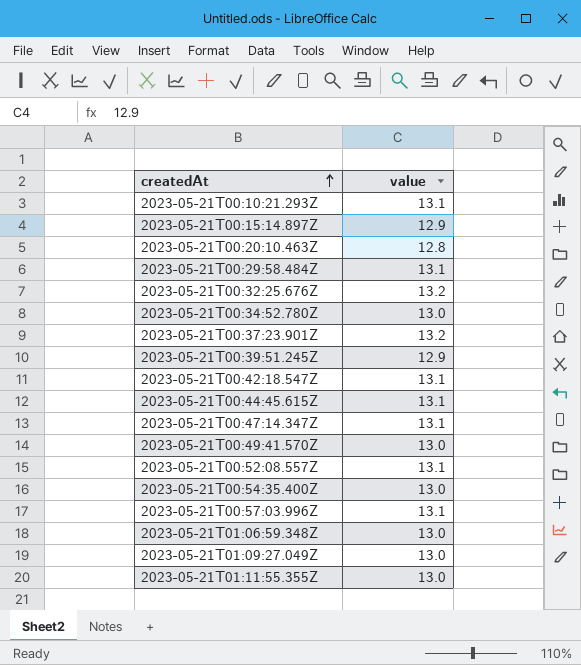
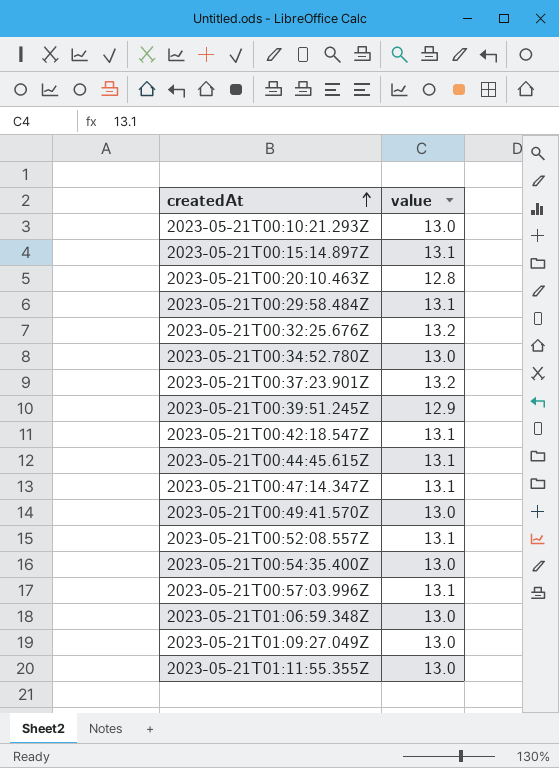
2023-05-21T00:10:21.293Z | value: 13.1 -> 13.0
2023-05-21T00:15:14.897Z | value: 12.9 -> 13.1

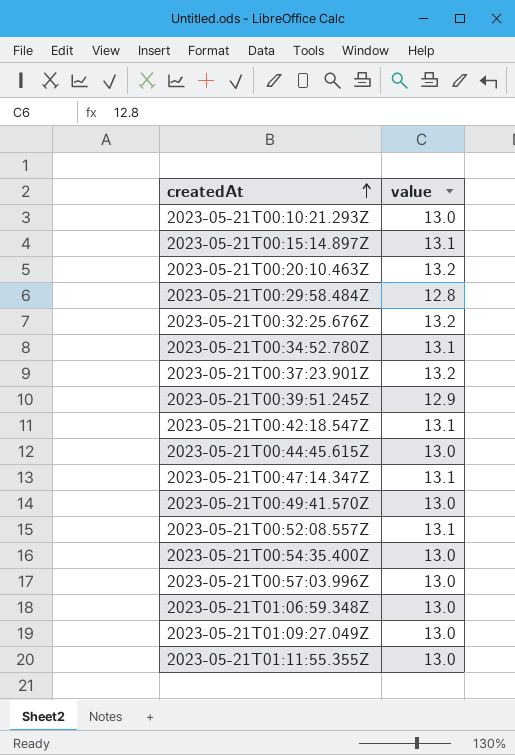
2023-05-21T00:20:10.463Z | value: 12.8 -> 13.2
2023-05-21T00:29:58.484Z | value: 13.1 -> 12.8
2023-05-21T00:34:52.780Z | value: 13.0 -> 13.1
2023-05-21T00:44:45.615Z | value: 13.1 -> 13.0
2023-05-21T00:57:03.996Z | value: 13.1 -> 13.0

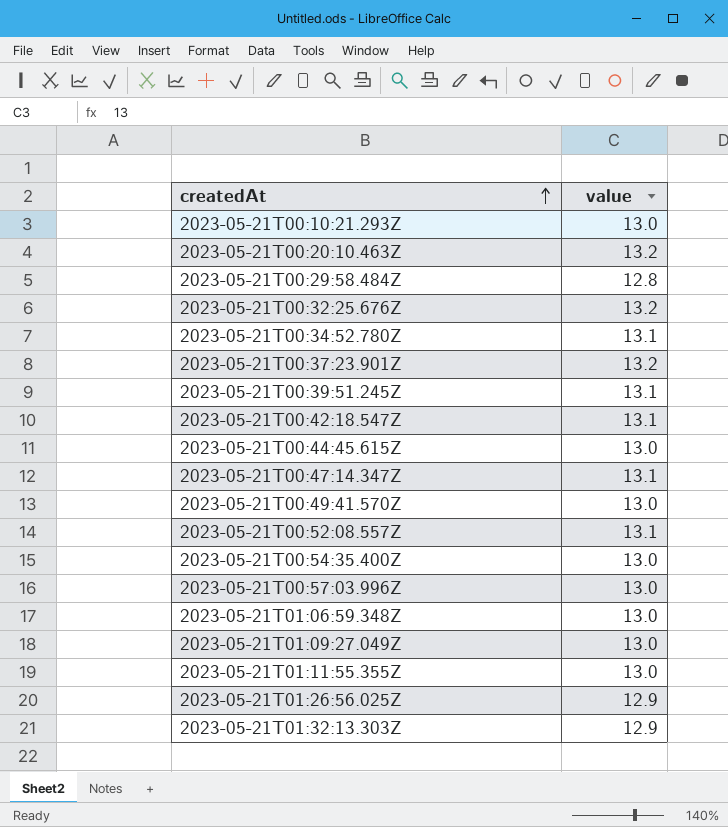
row 2023-05-21T00:15:14.897Z: 13.1 -> none
2023-05-21T00:39:51.245Z | value: 12.9 -> 13.1
row 2023-05-21T01:26:56.025Z: none -> 12.9
row 2023-05-21T01:32:13.303Z: none -> 12.9

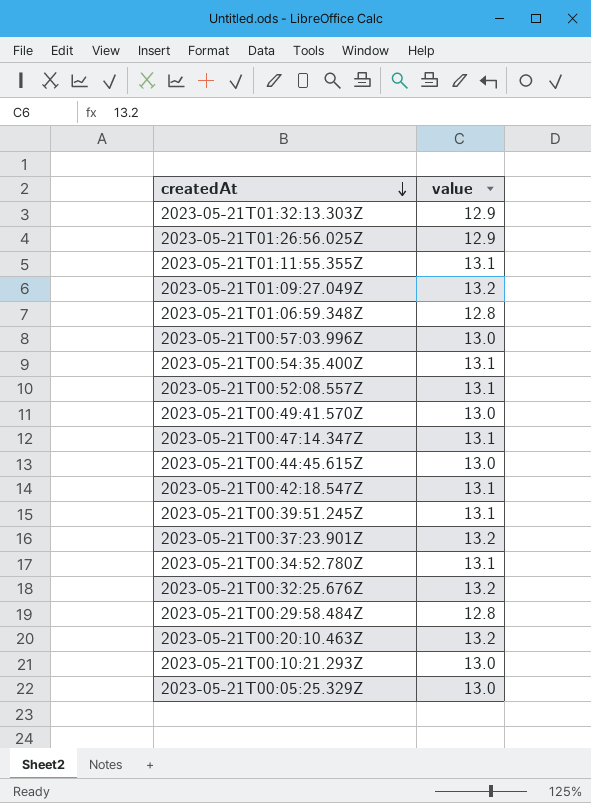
row order: createdAt ascending -> createdAt descending
2023-05-21T01:11:55.355Z | value: 13.0 -> 13.1
2023-05-21T01:09:27.049Z | value: 13.0 -> 13.2
2023-05-21T01:06:59.348Z | value: 13.0 -> 12.8
2023-05-21T00:54:35.400Z | value: 13.0 -> 13.1
row 2023-05-21T00:05:25.329Z: none -> 13.0

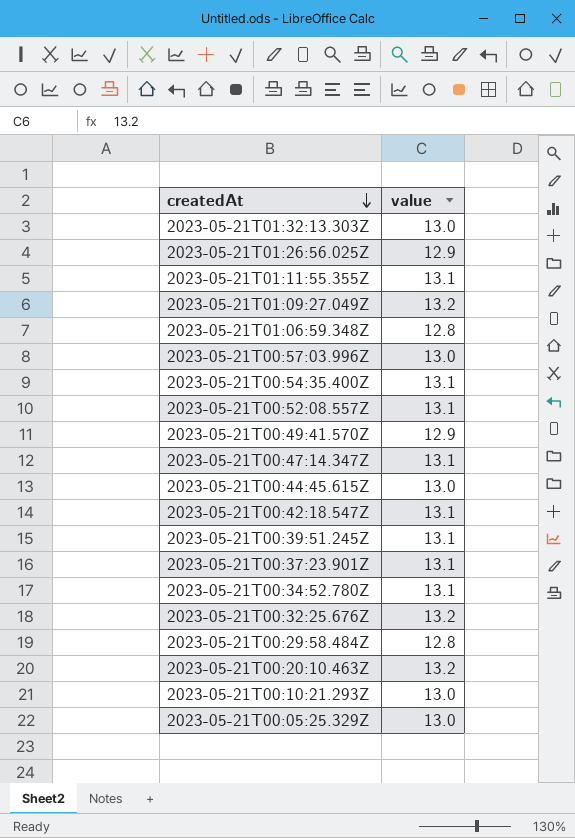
2023-05-21T01:32:13.303Z | value: 12.9 -> 13.0
2023-05-21T00:49:41.570Z | value: 13.0 -> 12.9
2023-05-21T00:37:23.901Z | value: 13.2 -> 13.1

